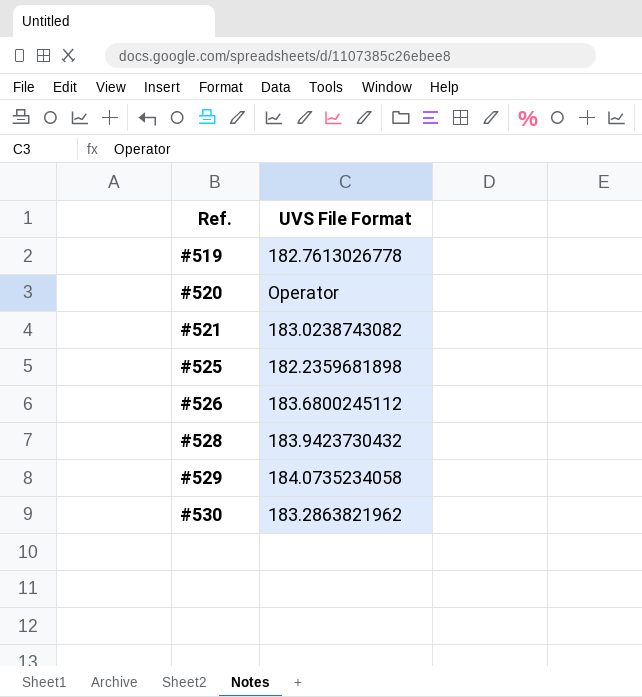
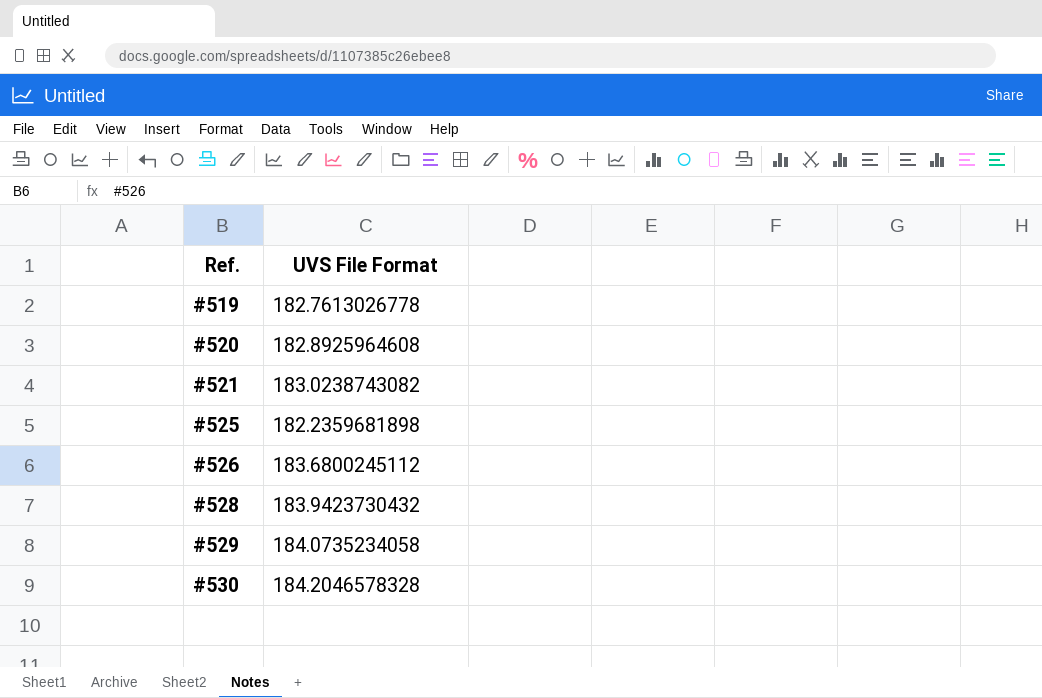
#520 | UVS File Format: Operator -> 182.8925964608
#530 | UVS File Format: 183.2863821962 -> 184.2046578328

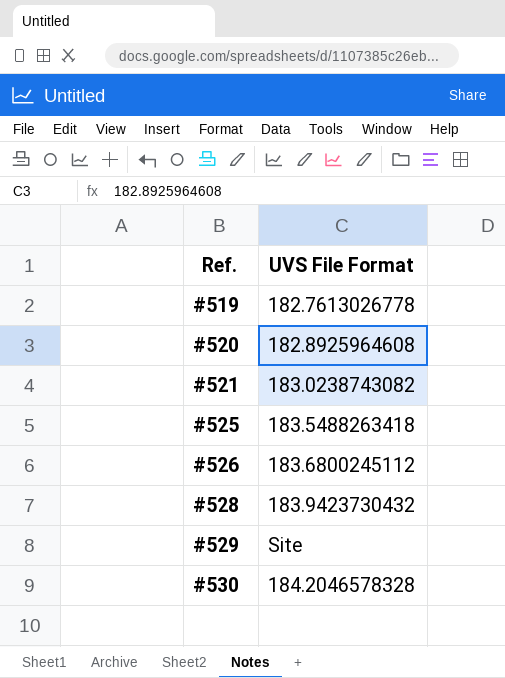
#525 | UVS File Format: 182.2359681898 -> 183.5488263418
#529 | UVS File Format: 184.0735234058 -> Site

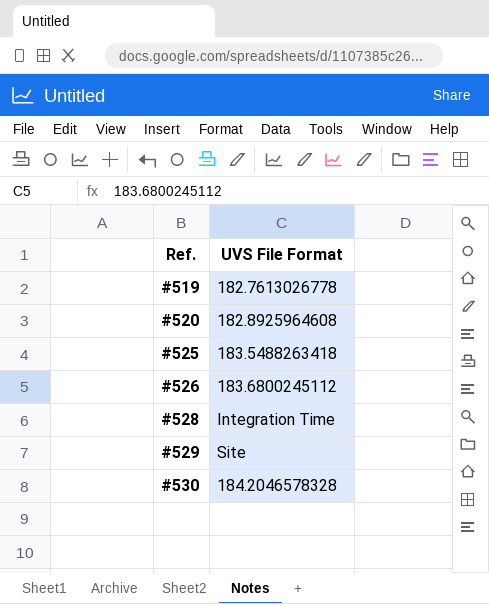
row #521: 183.0238743082 -> none
#528 | UVS File Format: 183.9423730432 -> Integration Time

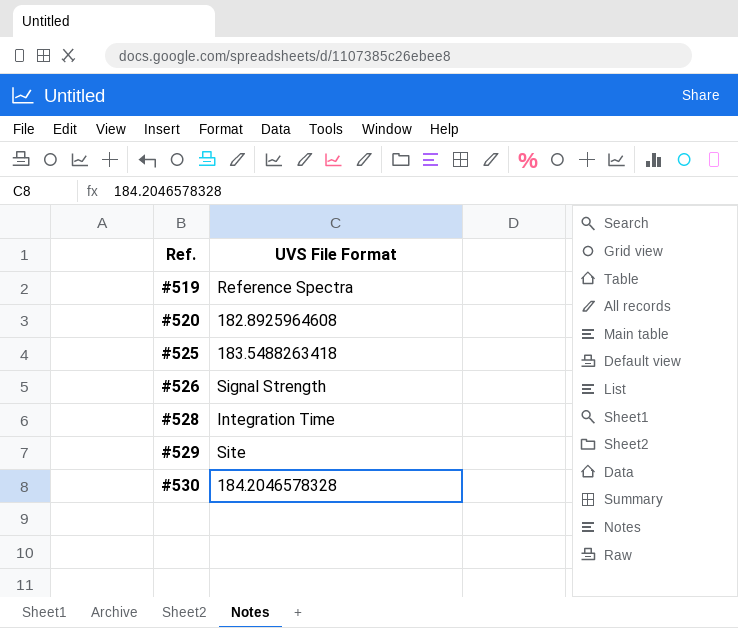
#519 | UVS File Format: 182.7613026778 -> Reference Spectra
#526 | UVS File Format: 183.6800245112 -> Signal Strength

